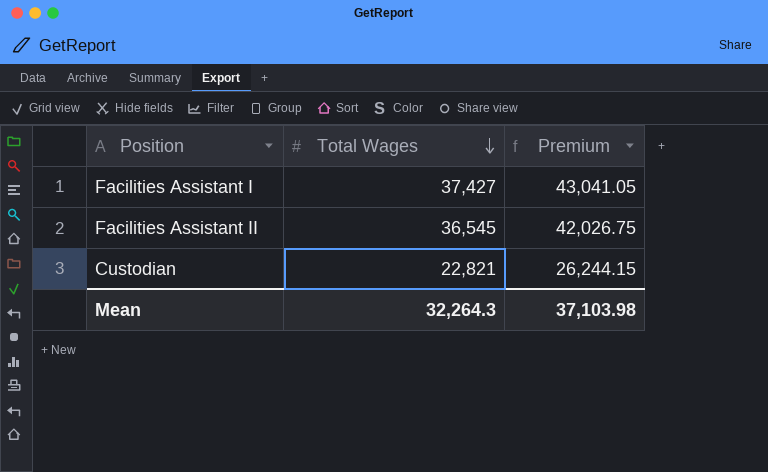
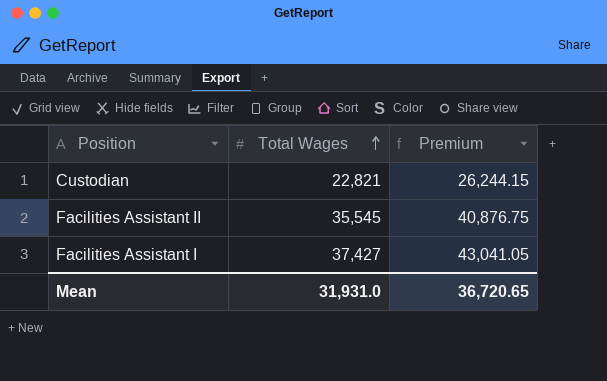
row order: Total Wages descending -> Total Wages ascending
Facilities Assistant II | Total Wages: 36,545 -> 35,545
Facilities Assistant II | Premium: 42,026.75 -> 40,876.75
Mean | Total Wages: 32,264.3 -> 31,931.0
Mean | Premium: 37,103.98 -> 36,720.65

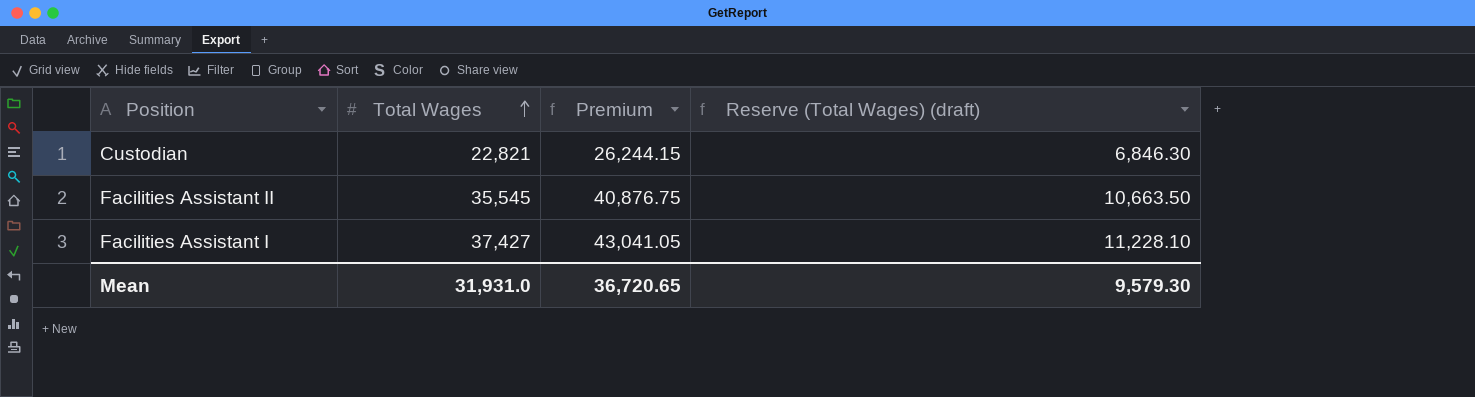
column Reserve (Total Wages) (draft) | formula: none -> [Total Wages] * 0.3

